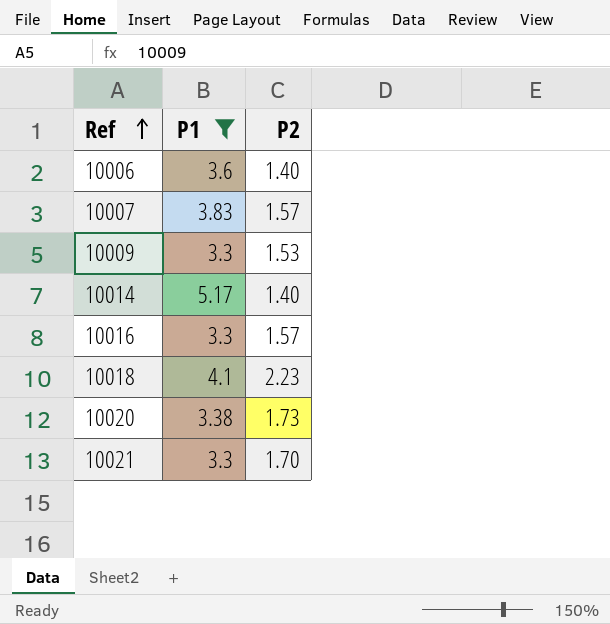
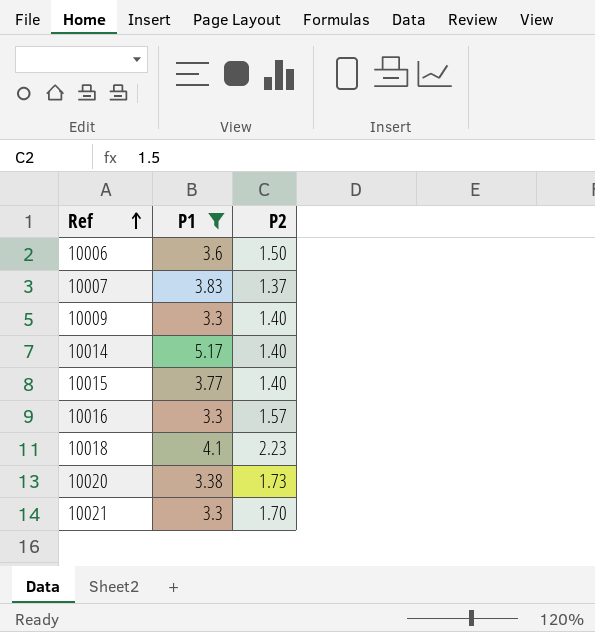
10006 | P2: 1.40 -> 1.50
10007 | P2: 1.57 -> 1.37
10009 | P2: 1.53 -> 1.40
row 10015: none -> 3.77 | 1.40

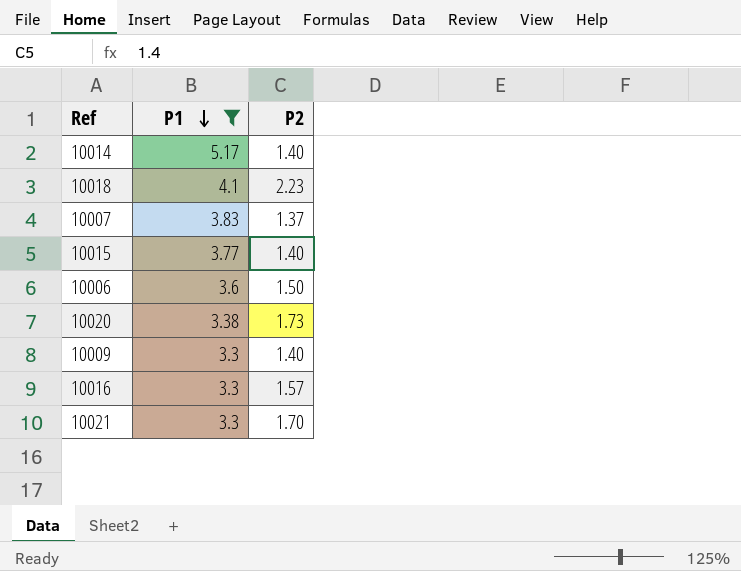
row order: Ref ascending -> P1 descending

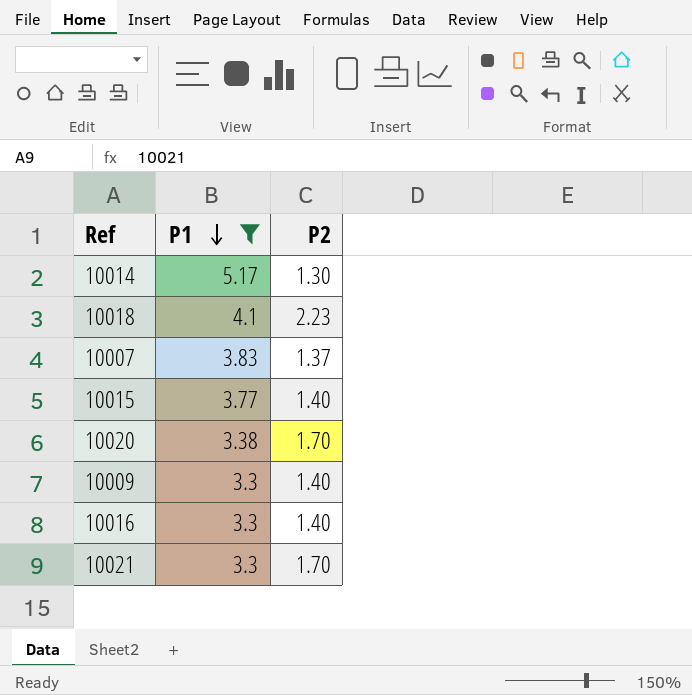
row 10006: 3.6 | 1.50 -> none
10014 | P2: 1.40 -> 1.30
10020 | P2: 1.73 -> 1.70
10016 | P2: 1.57 -> 1.40

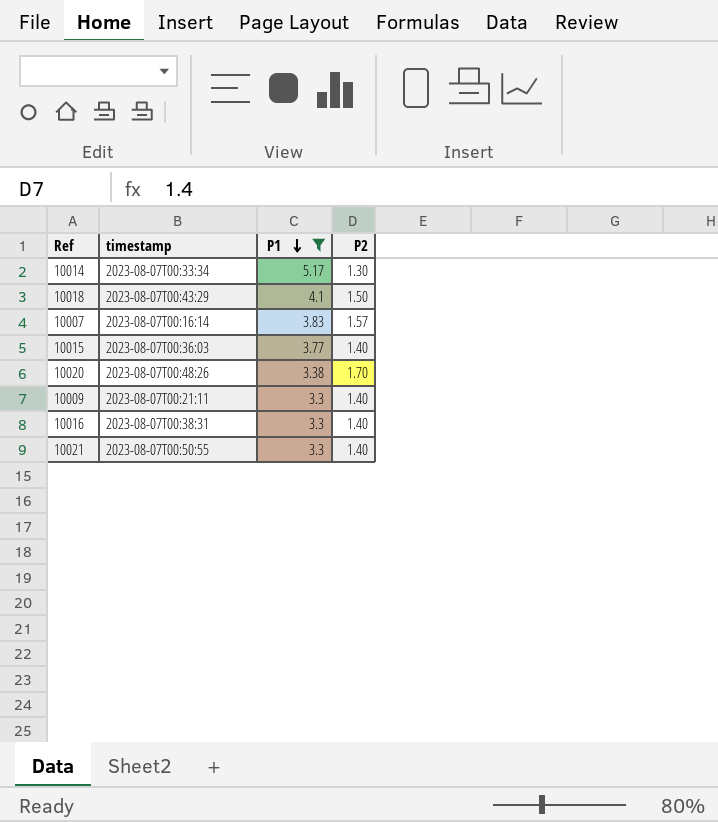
column timestamp | position: none -> 2
10018 | P2: 2.23 -> 1.50
10007 | P2: 1.37 -> 1.57
10021 | P2: 1.70 -> 1.40

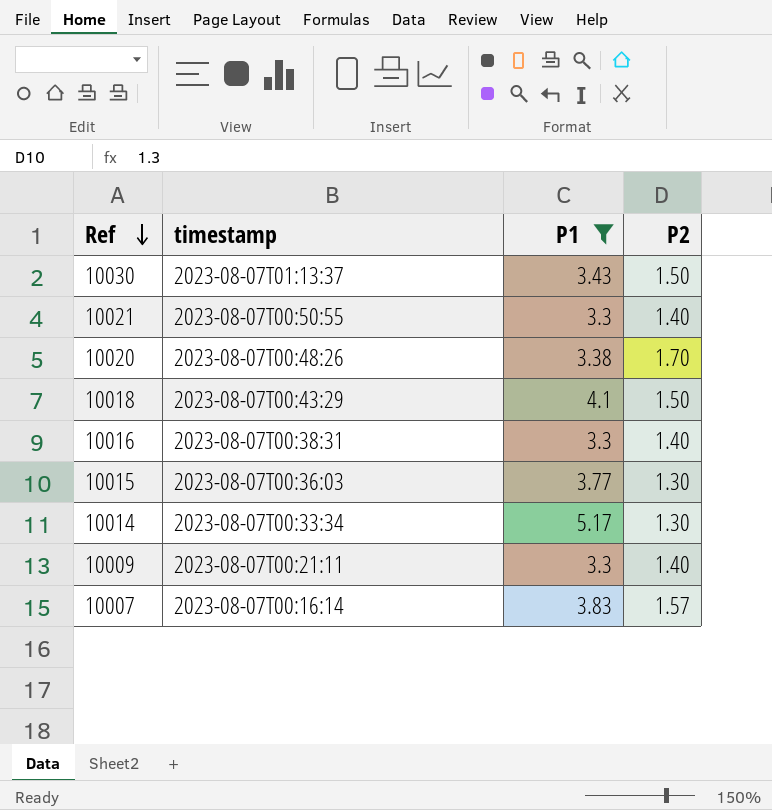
row order: P1 descending -> Ref descending
row 10030: none -> 2023-08-07T01:13:37 | 3.43 | 1.50
10015 | P2: 1.40 -> 1.30

